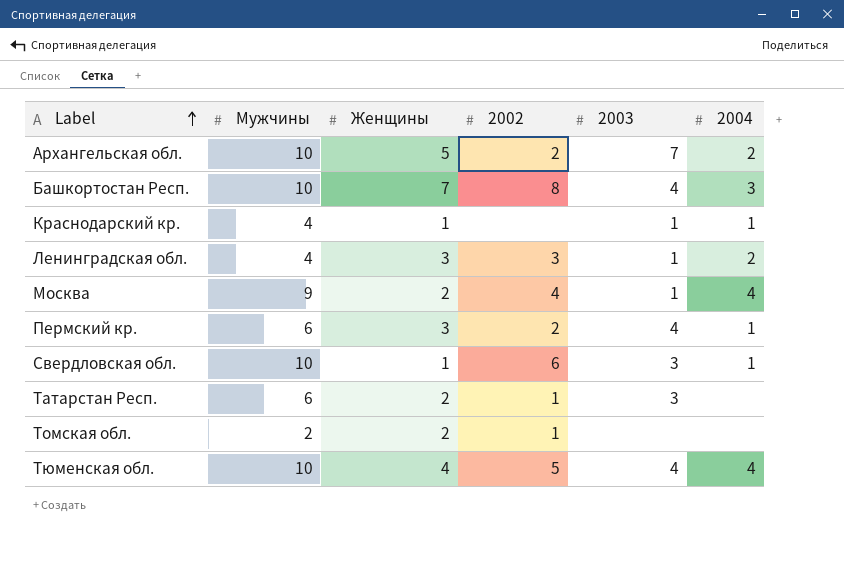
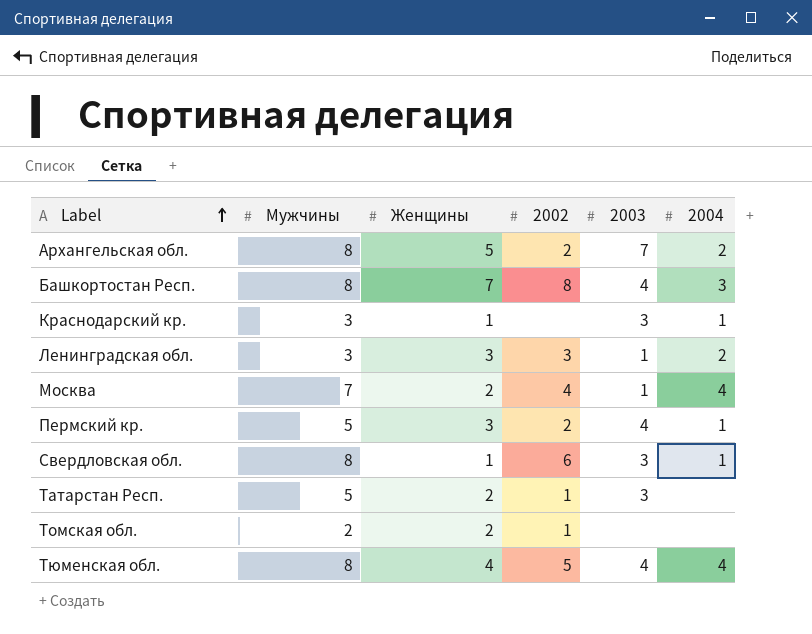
Архангельская обл. | Мужчины: 10 -> 8
Башкортостан Респ. | Мужчины: 10 -> 8
Краснодарский кр. | Мужчины: 4 -> 3
Краснодарский кр. | 2003: 1 -> 3
Ленинградская обл. | Мужчины: 4 -> 3
Москва | Мужчины: 9 -> 7
Пермский кр. | Мужчины: 6 -> 5
Свердловская обл. | Мужчины: 10 -> 8
Татарстан Респ. | Мужчины: 6 -> 5
Тюменская обл. | Мужчины: 10 -> 8

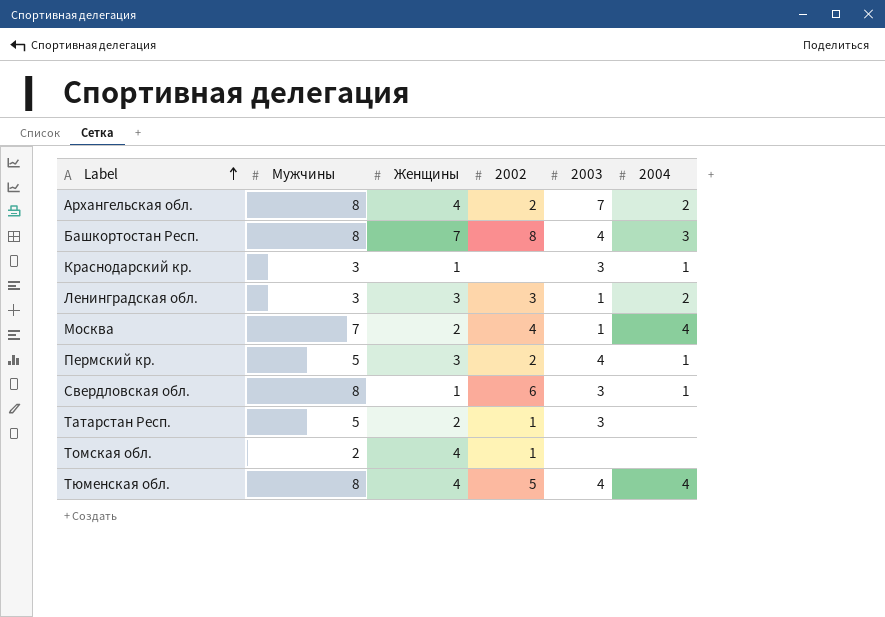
Архангельская обл. | Женщины: 5 -> 4
Томская обл. | Женщины: 2 -> 4

